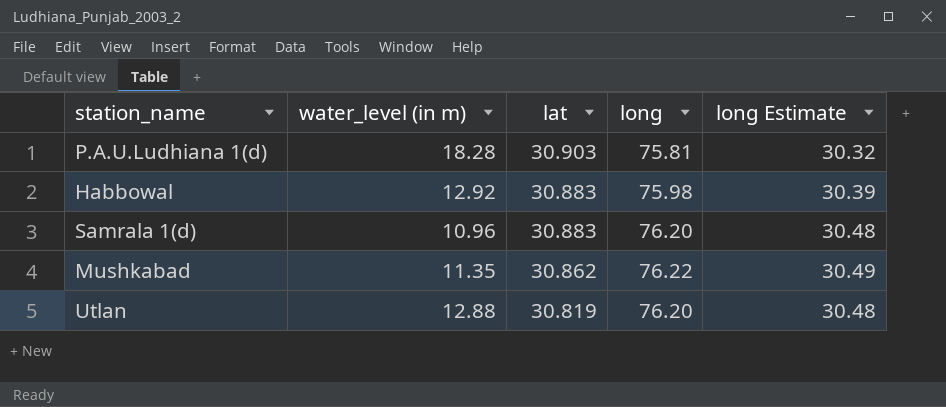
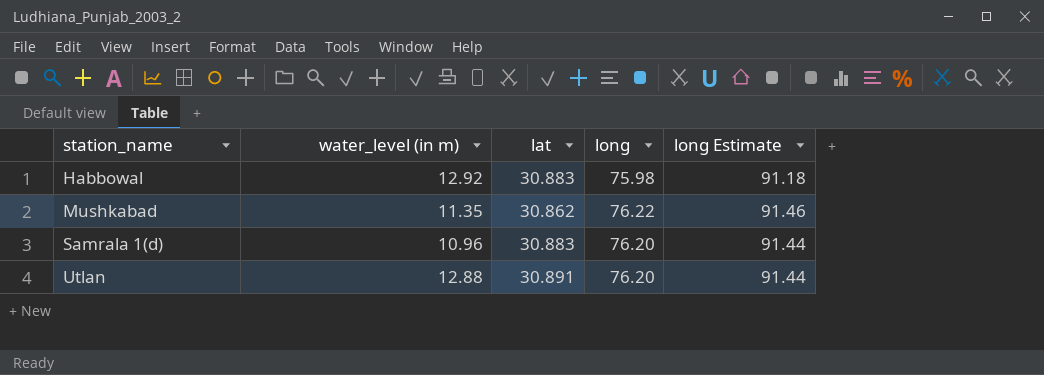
row order: lat descending -> station_name ascending
column long Estimate | formula: [long] * 0.4 -> [long] * 1.2
row P.A.U.Ludhiana 1(d): 18.28 | 30.903 | 75.81 | 30.32 -> none
Utlan | lat: 30.819 -> 30.891

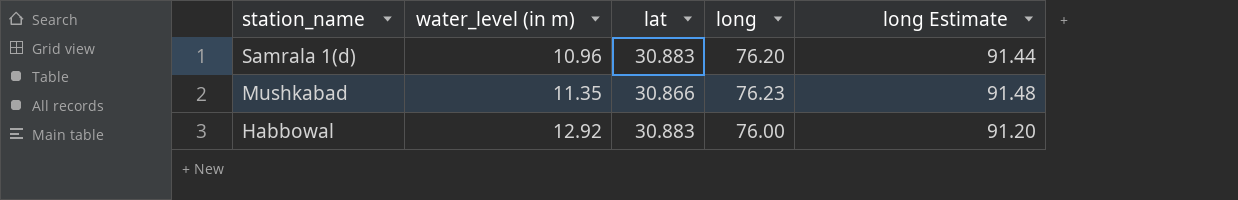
row order: station_name ascending -> station_name descending
row Utlan: 12.88 | 30.891 | 76.20 | 91.44 -> none
Mushkabad | lat: 30.862 -> 30.866
Mushkabad | long: 76.22 -> 76.23
Mushkabad | long Estimate: 91.46 -> 91.48
Habbowal | long: 75.98 -> 76.00
Habbowal | long Estimate: 91.18 -> 91.20

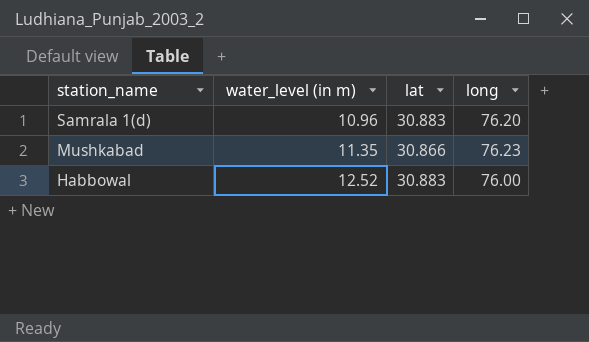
column long Estimate | formula: [long] * 1.2 -> none
Habbowal | water_level (in m): 12.92 -> 12.52

